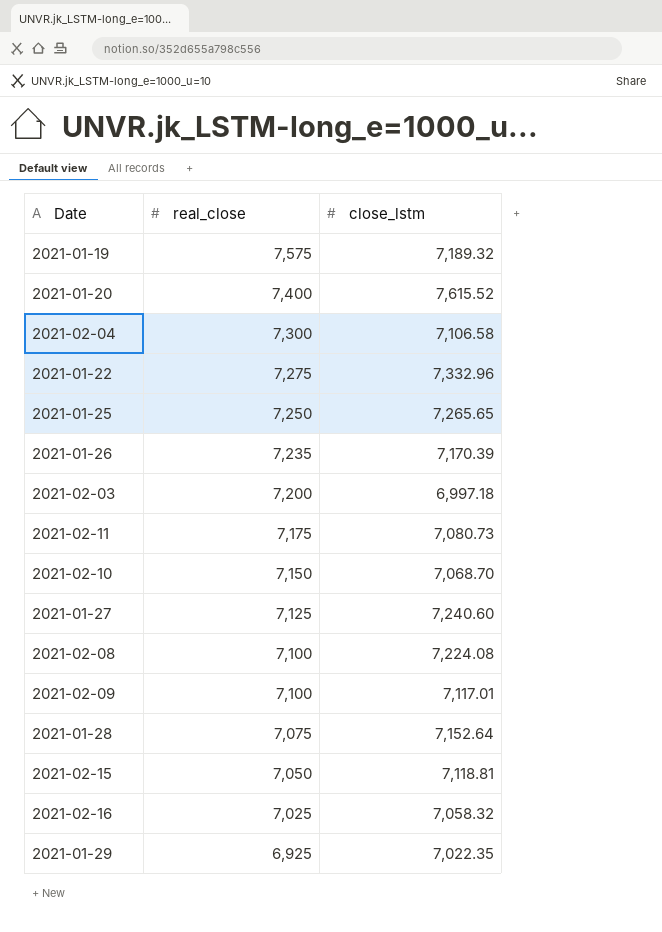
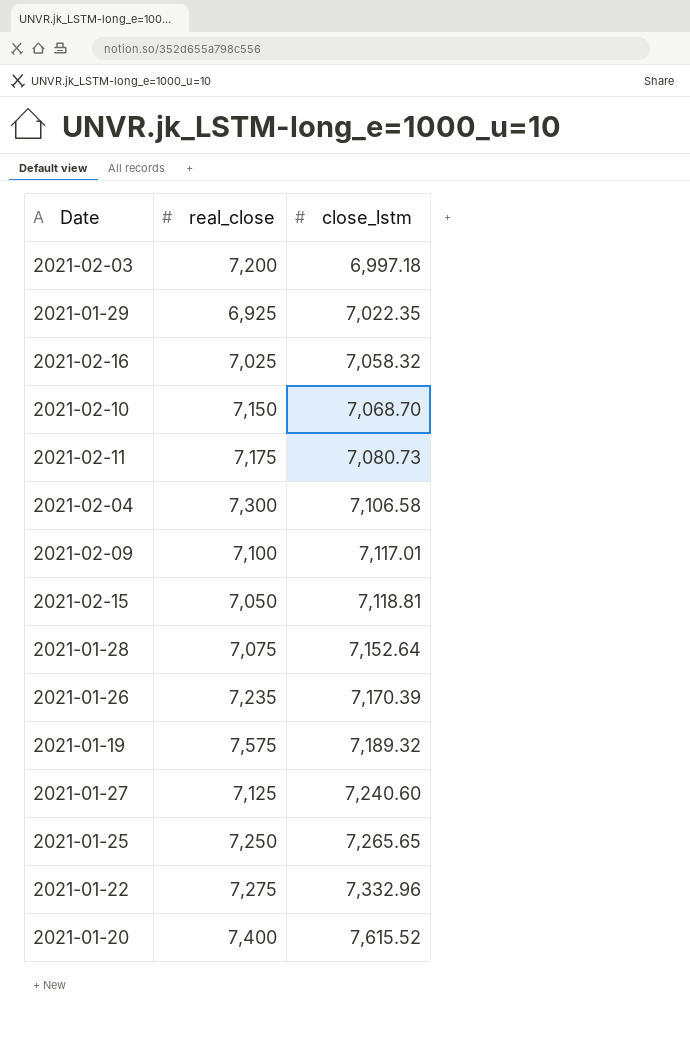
row order: real_close descending -> close_lstm ascending
row 2021-02-08: 7,100 | 7,224.08 -> none

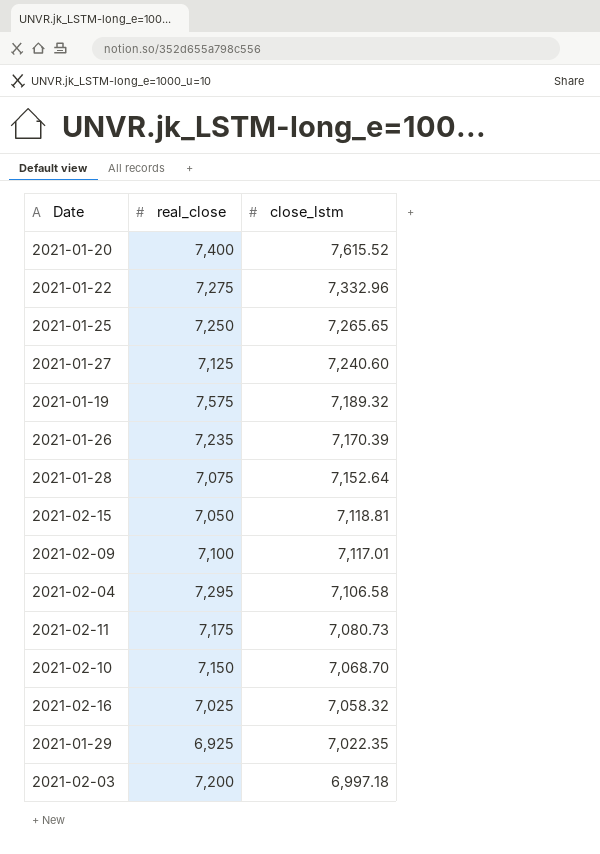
row order: close_lstm ascending -> close_lstm descending
2021-02-04 | real_close: 7,300 -> 7,295

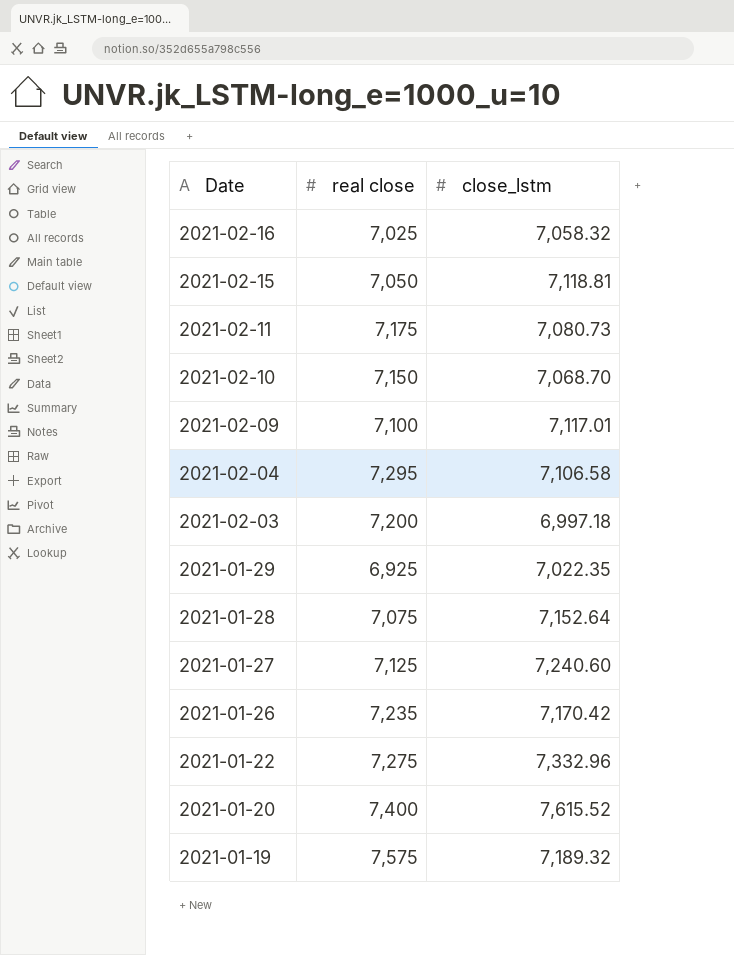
row order: close_lstm descending -> Date descending
column name: real_close -> real close
row 2021-01-25: 7,250 | 7,265.65 -> none
2021-01-26 | close_lstm: 7,170.39 -> 7,170.42

